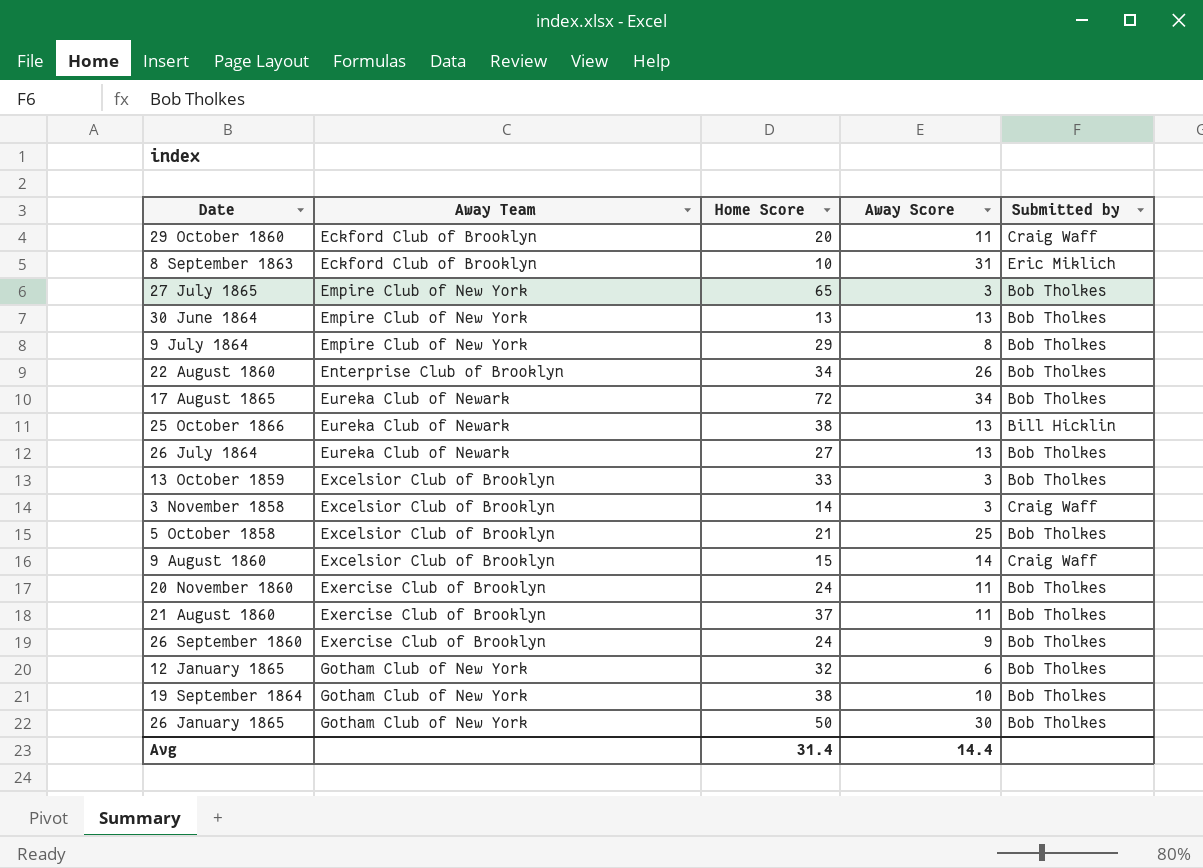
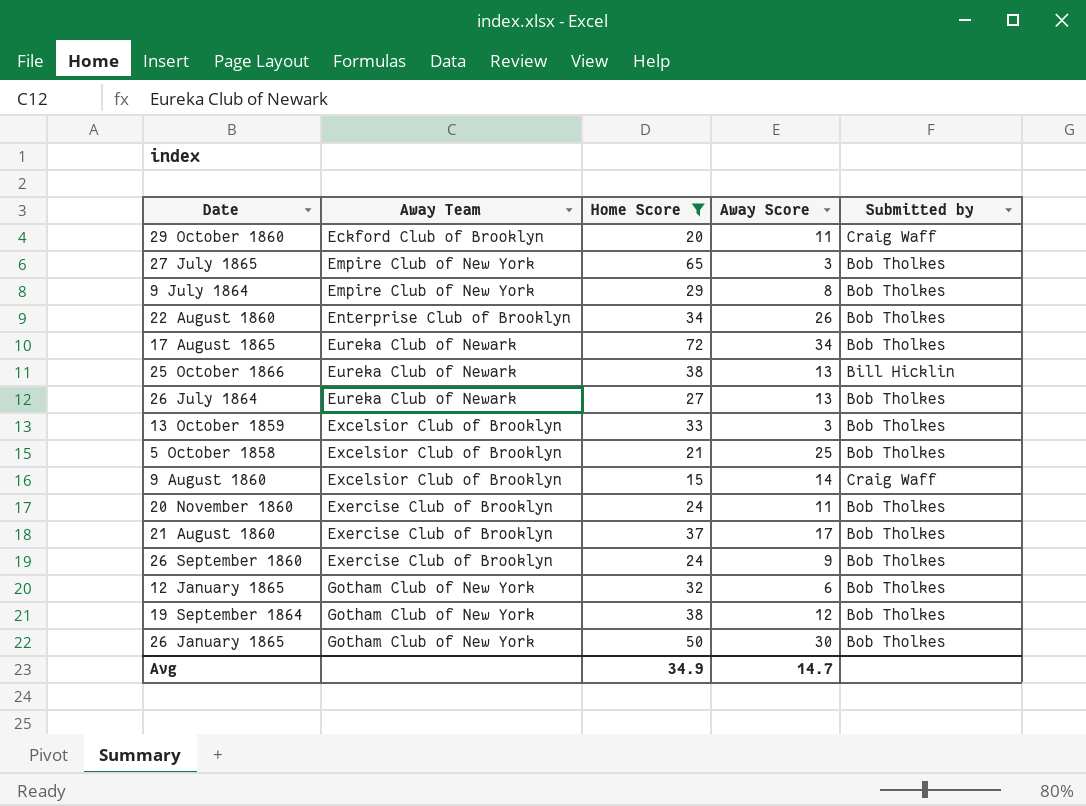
filter: none -> Home Score >= 15
21 August 1860 | Away Score: 11 -> 17
19 September 1864 | Away Score: 10 -> 12
Avg | Home Score: 31.4 -> 34.9
Avg | Away Score: 14.4 -> 14.7

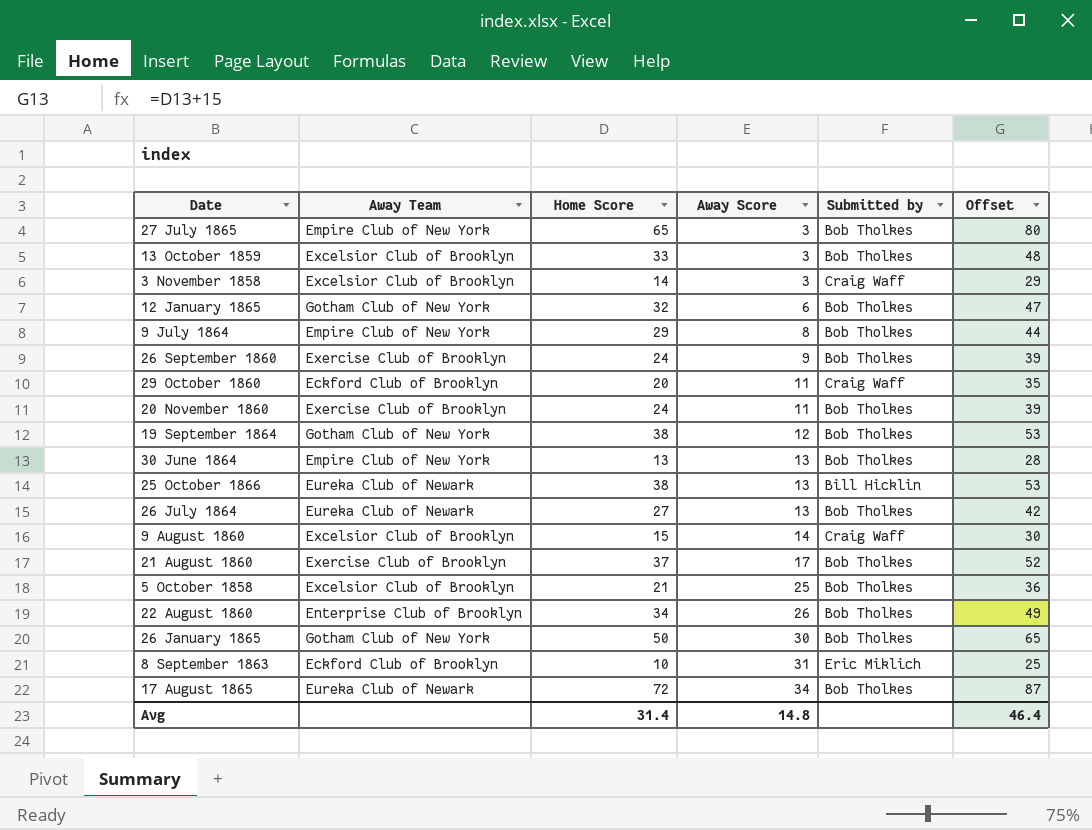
filter: Home Score >= 15 -> none
row order: Away Team ascending -> Away Score ascending
column Offset | formula: none -> [Home Score] + 15
Avg | Home Score: 34.9 -> 31.4
Avg | Away Score: 14.7 -> 14.8

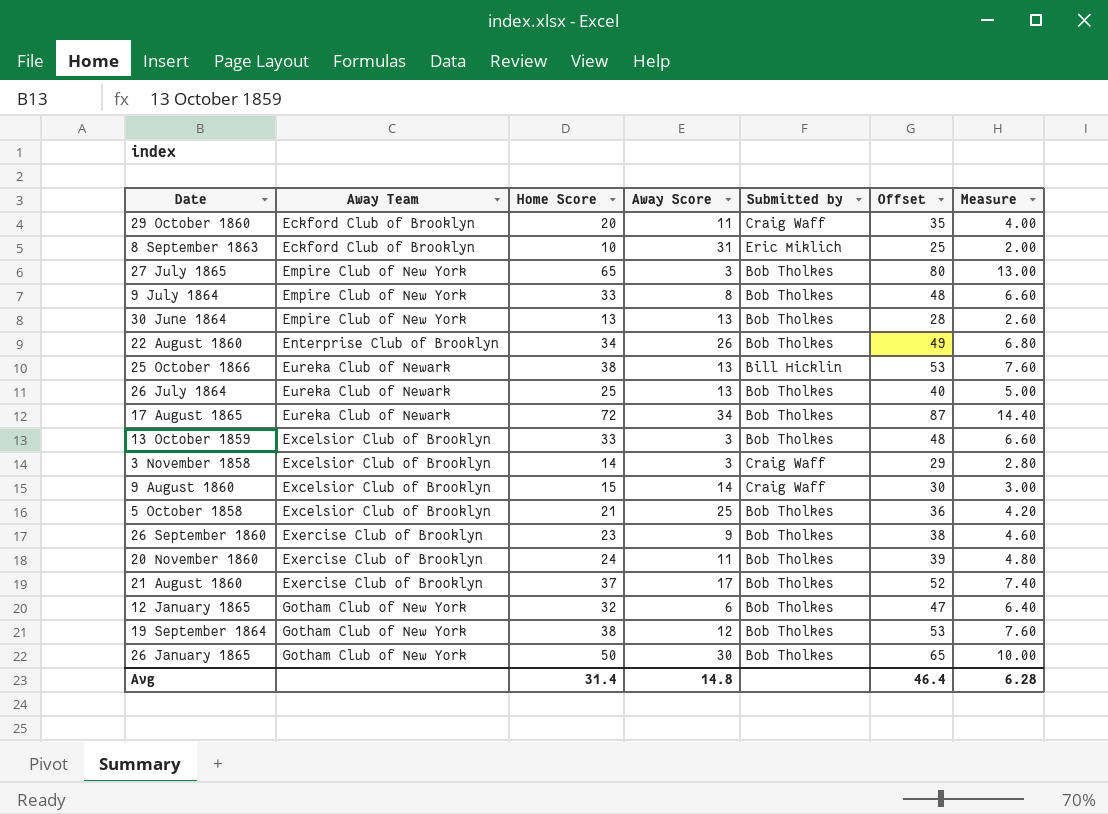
row order: Away Score ascending -> Away Team ascending
column Measure | formula: none -> [Home Score] * 0.2
9 July 1864 | Home Score: 29 -> 33
9 July 1864 | Offset: 44 -> 48
26 July 1864 | Home Score: 27 -> 25
26 July 1864 | Offset: 42 -> 40
26 September 1860 | Home Score: 24 -> 23
26 September 1860 | Offset: 39 -> 38

